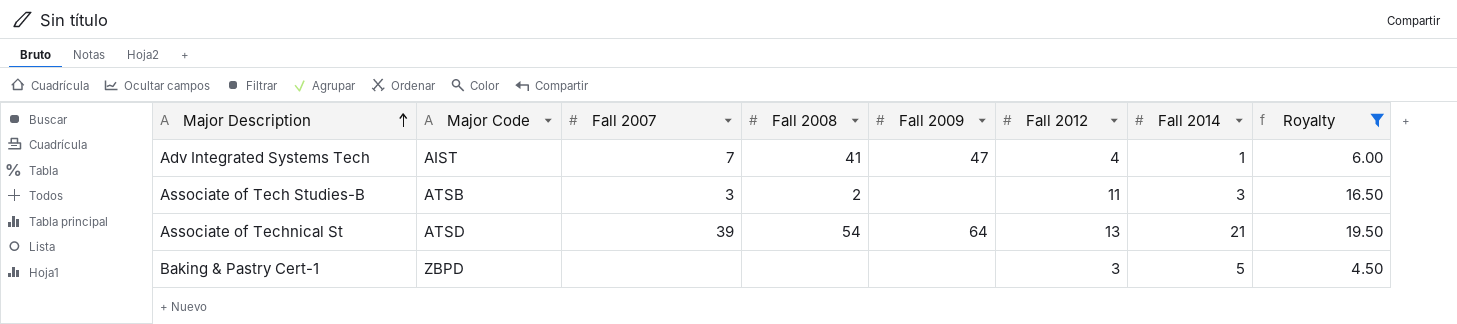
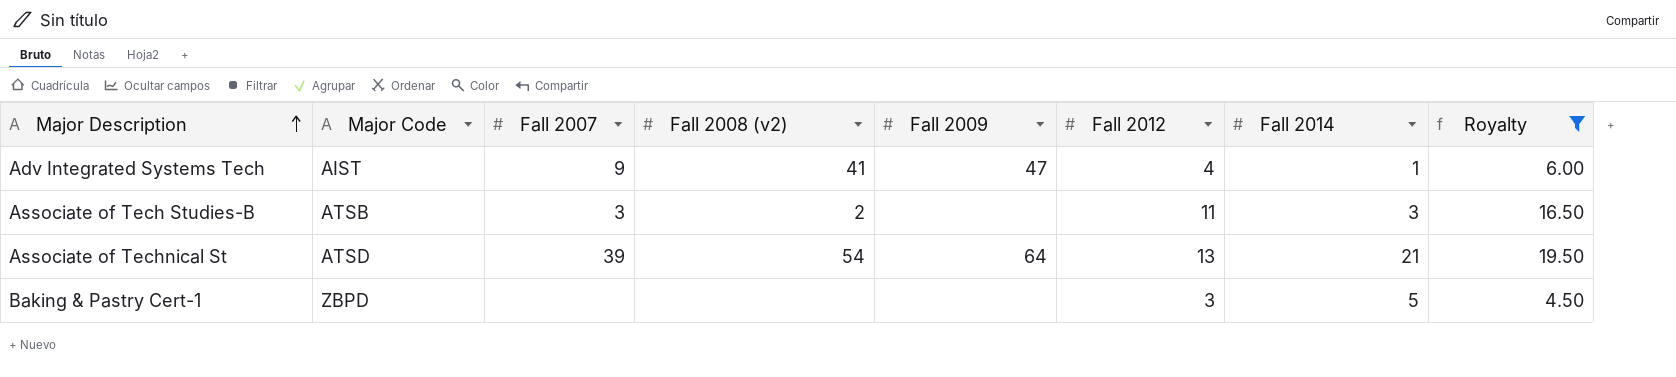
column name: Fall 2008 -> Fall 2008 (v2)
Adv Integrated Systems Tech | Fall 2007: 7 -> 9

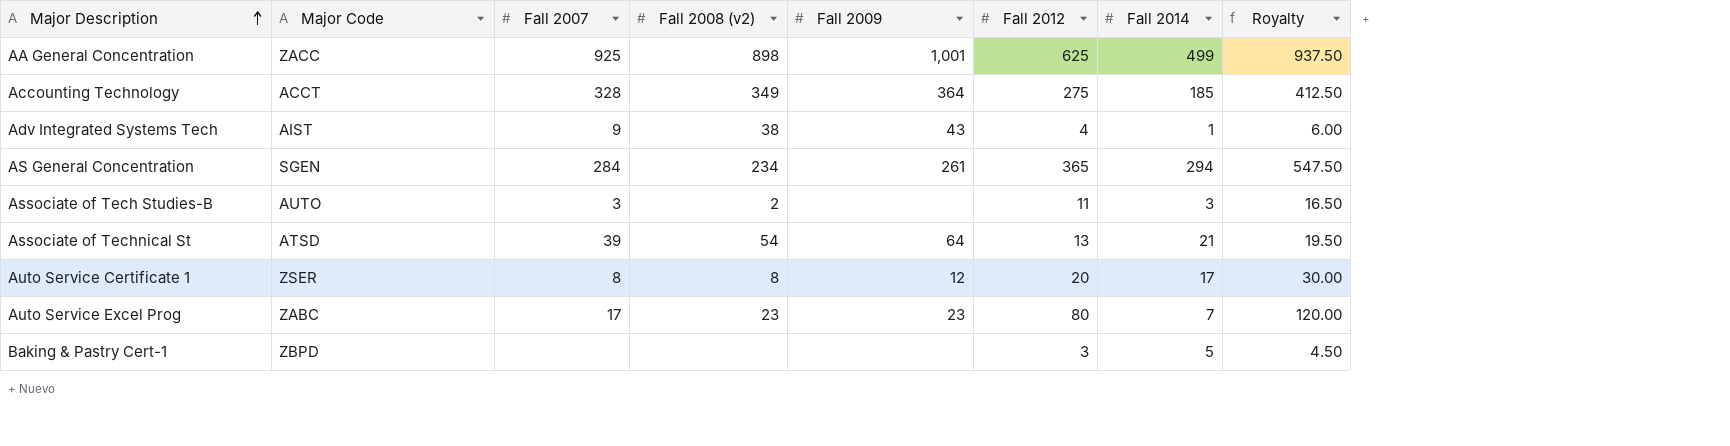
filter: Royalty <= 19.50 -> none
Adv Integrated Systems Tech | Fall 2008 (v2): 41 -> 38
Adv Integrated Systems Tech | Fall 2009: 47 -> 43
Associate of Tech Studies-B | Major Code: ATSB -> AUTO

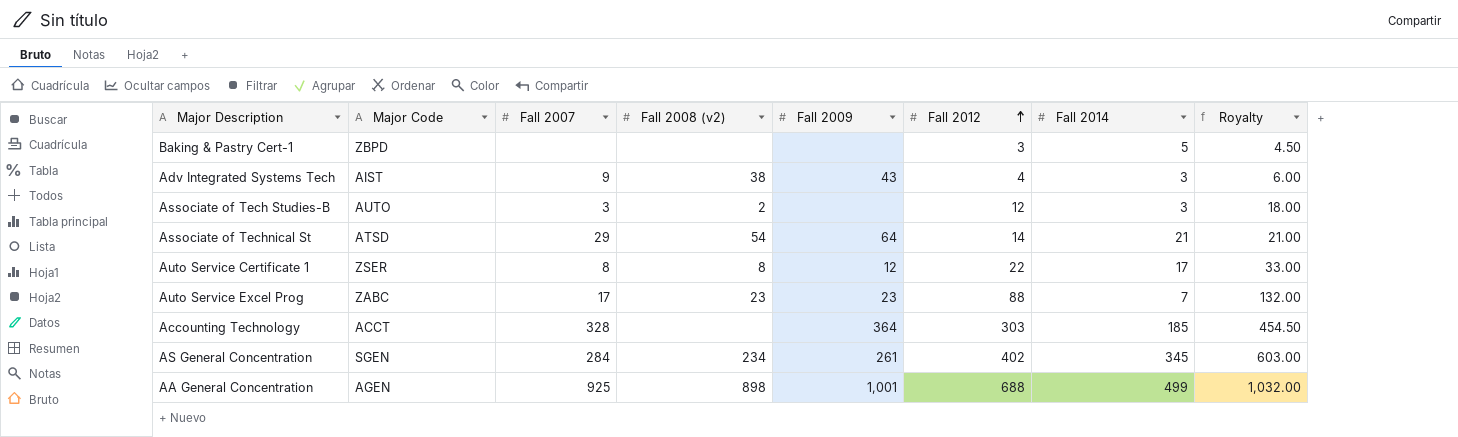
row order: Major Description ascending -> Fall 2012 ascending
Adv Integrated Systems Tech | Fall 2014: 1 -> 3
Associate of Tech Studies-B | Fall 2012: 11 -> 12
Associate of Tech Studies-B | Royalty: 16.50 -> 18.00
Associate of Technical St | Fall 2007: 39 -> 29
Associate of Technical St | Fall 2012: 13 -> 14
Associate of Technical St | Royalty: 19.50 -> 21.00
Auto Service Certificate 1 | Fall 2012: 20 -> 22
Auto Service Certificate 1 | Royalty: 30.00 -> 33.00
Auto Service Excel Prog | Fall 2012: 80 -> 88
Auto Service Excel Prog | Royalty: 120.00 -> 132.00
Accounting Technology | Fall 2008 (v2): 349 -> none
Accounting Technology | Fall 2012: 275 -> 303
Accounting Technology | Royalty: 412.50 -> 454.50
AS General Concentration | Fall 2012: 365 -> 402
AS General Concentration | Fall 2014: 294 -> 345
AS General Concentration | Royalty: 547.50 -> 603.00
AA General Concentration | Major Code: ZACC -> AGEN
AA General Concentration | Fall 2012: 625 -> 688
AA General Concentration | Royalty: 937.50 -> 1,032.00

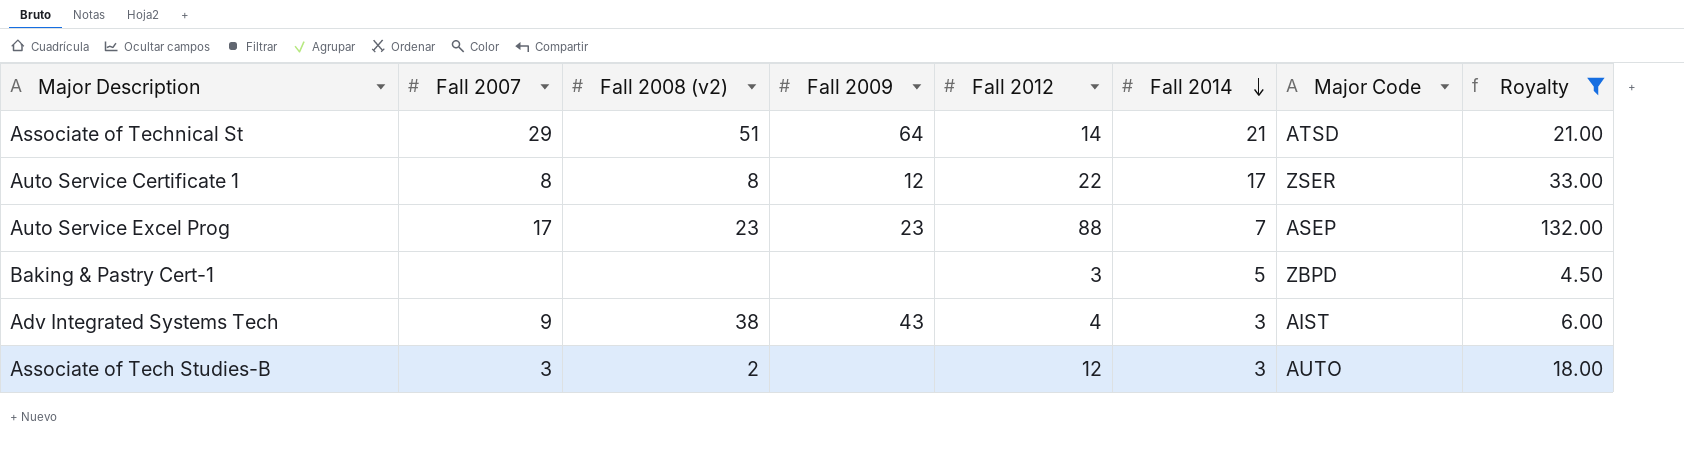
filter: none -> Royalty <= 132.00
row order: Fall 2012 ascending -> Fall 2014 descending
column Major Code | position: 2 -> 7
Associate of Technical St | Fall 2008 (v2): 54 -> 51
Auto Service Excel Prog | Major Code: ZABC -> ASEP

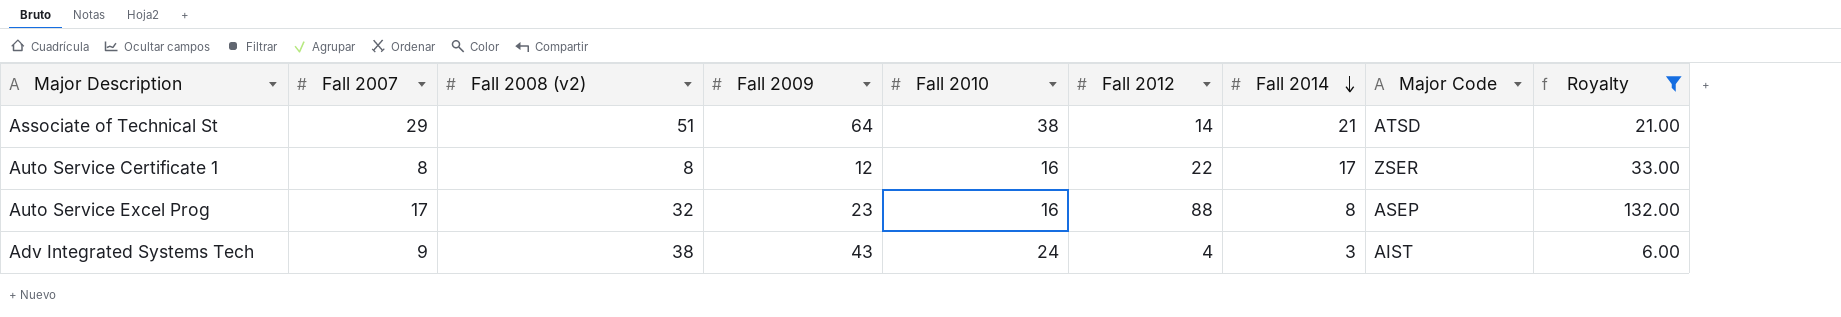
column Fall 2010 | position: none -> 5
row Baking & Pastry Cert-1: none | none | none | 3 | 5 | ZBPD | 4.50 -> none
row Associate of Tech Studies-B: 3 | 2 | none | 12 | 3 | AUTO | 18.00 -> none
Auto Service Excel Prog | Fall 2008 (v2): 23 -> 32
Auto Service Excel Prog | Fall 2014: 7 -> 8

